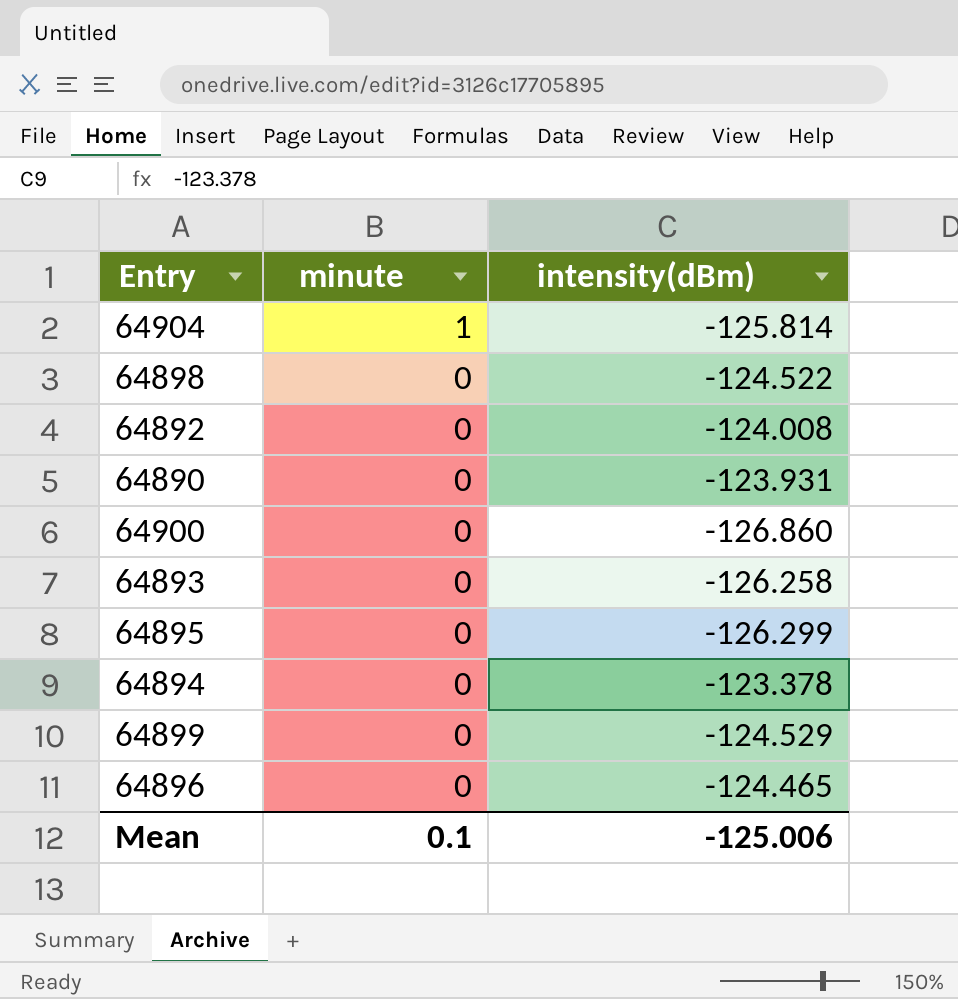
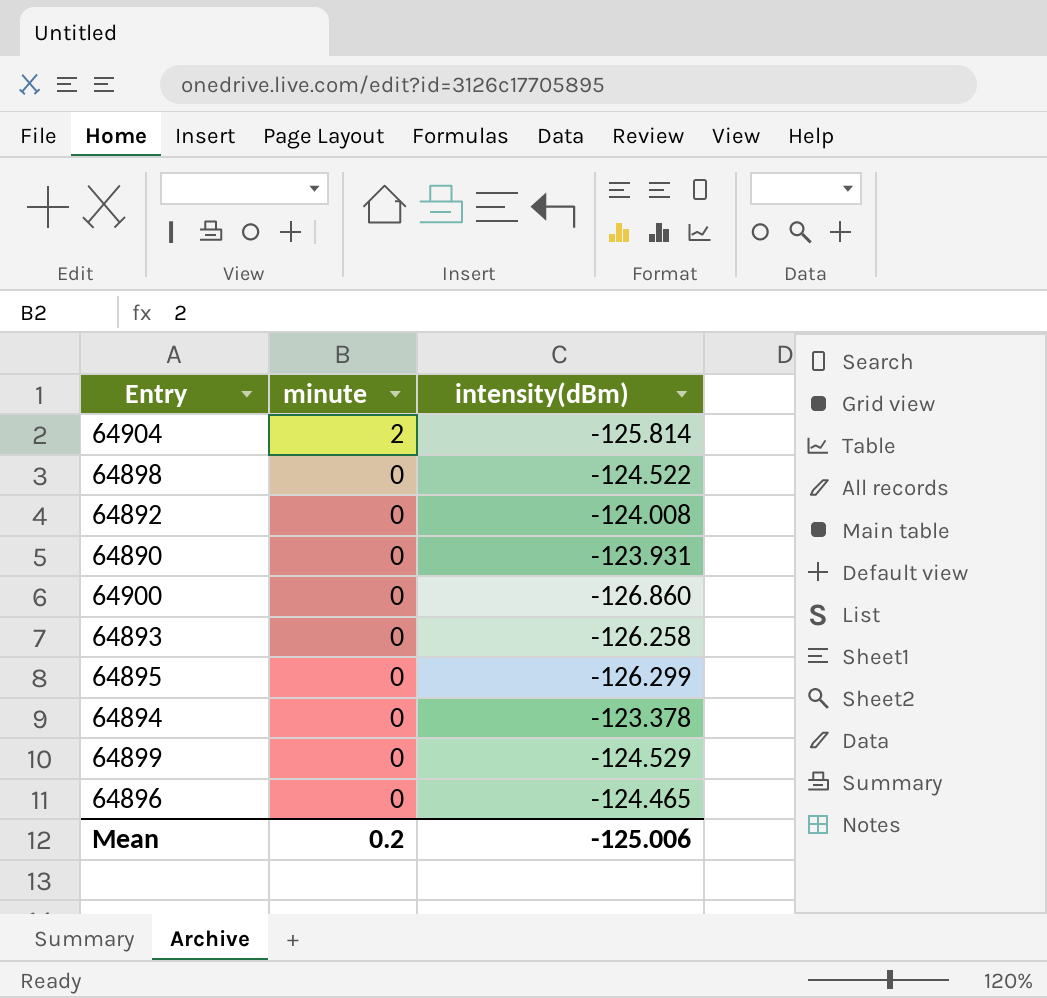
64904 | minute: 1 -> 2
Mean | minute: 0.1 -> 0.2

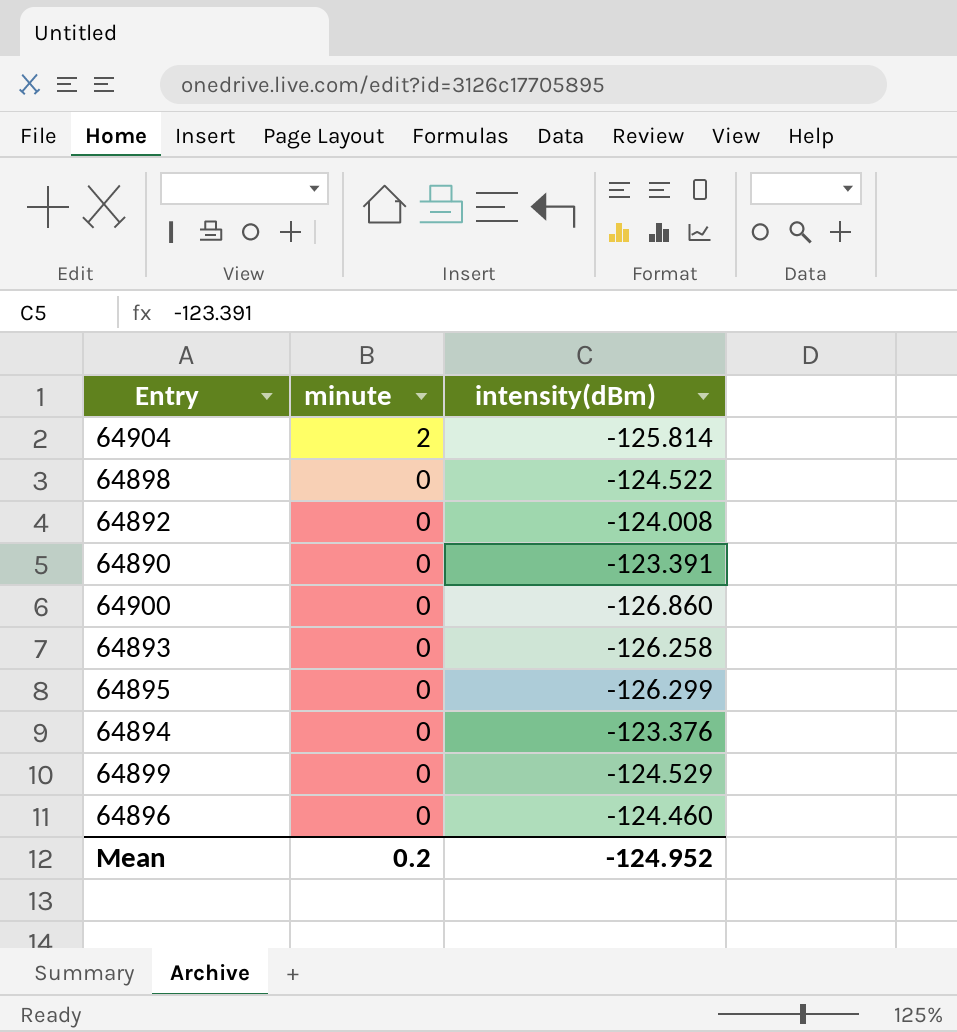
64890 | intensity(dBm): -123.931 -> -123.391
64894 | intensity(dBm): -123.378 -> -123.376
64896 | intensity(dBm): -124.465 -> -124.460
Mean | intensity(dBm): -125.006 -> -124.952

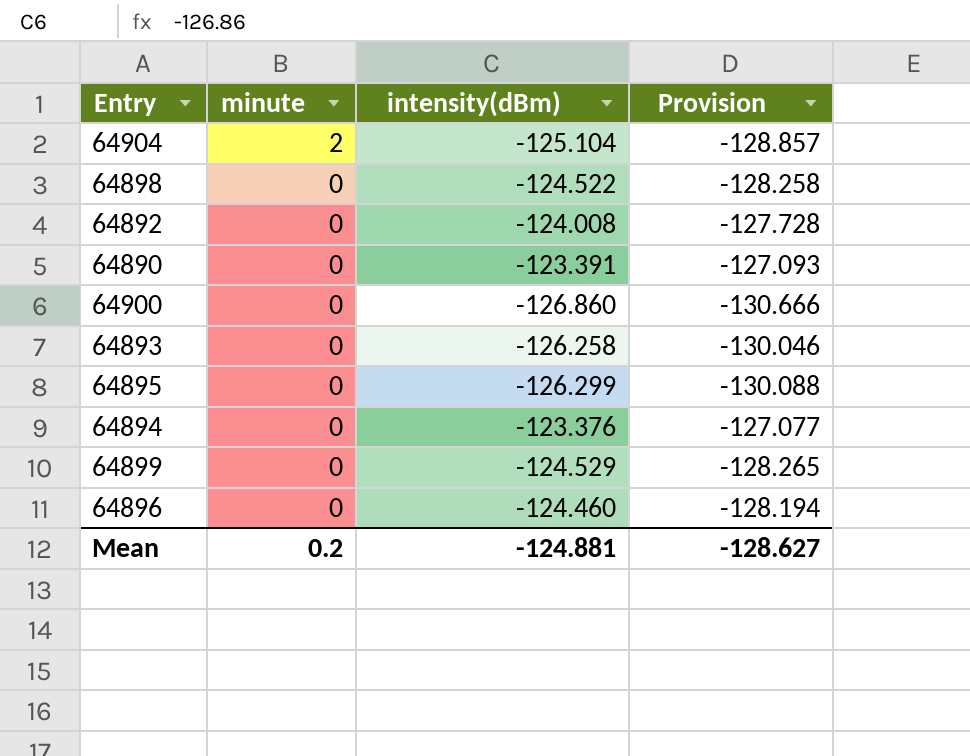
column Provision | formula: none -> [intensity(dBm)] * 1.03
64904 | intensity(dBm): -125.814 -> -125.104
Mean | intensity(dBm): -124.952 -> -124.881

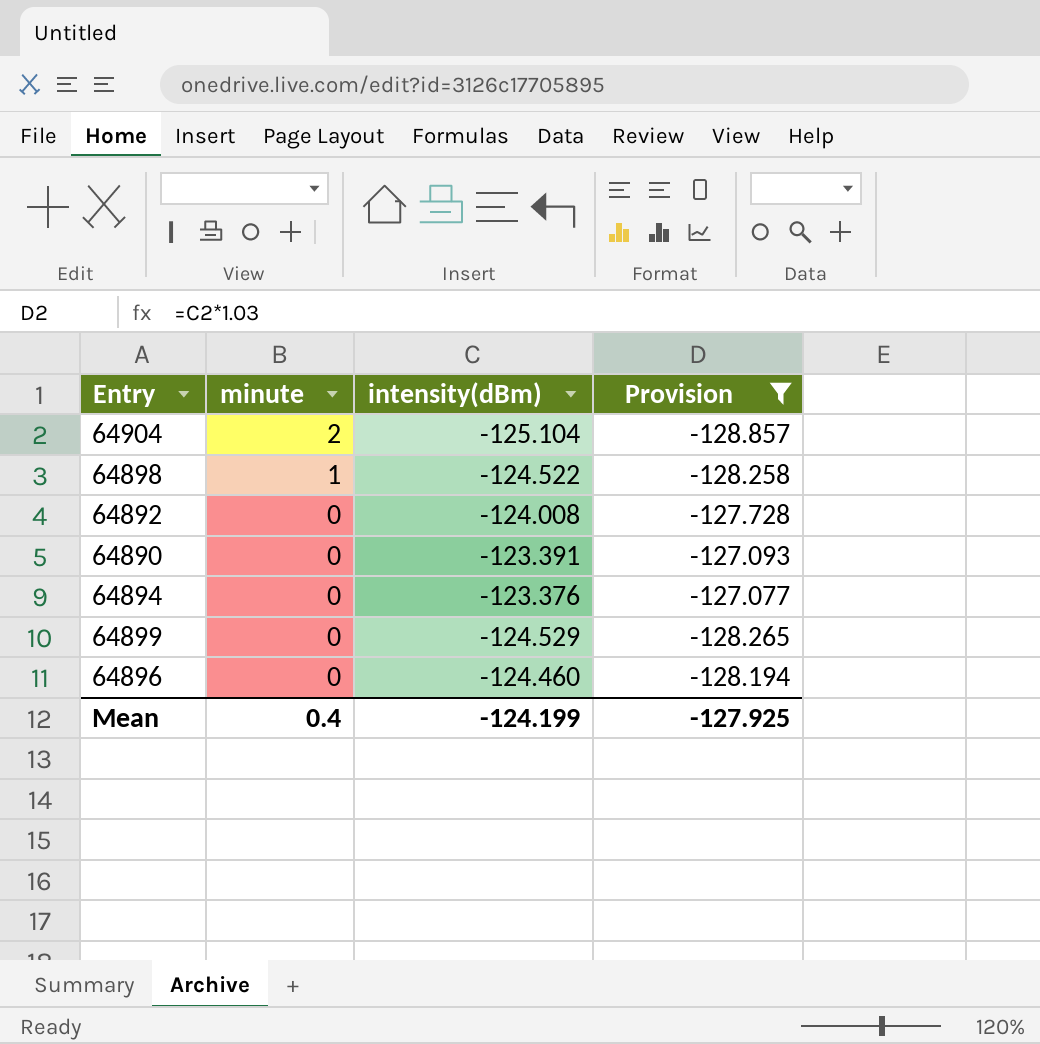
filter: none -> Provision >= -128.857
64898 | minute: 0 -> 1
Mean | minute: 0.2 -> 0.4
Mean | intensity(dBm): -124.881 -> -124.199
Mean | Provision: -128.627 -> -127.925

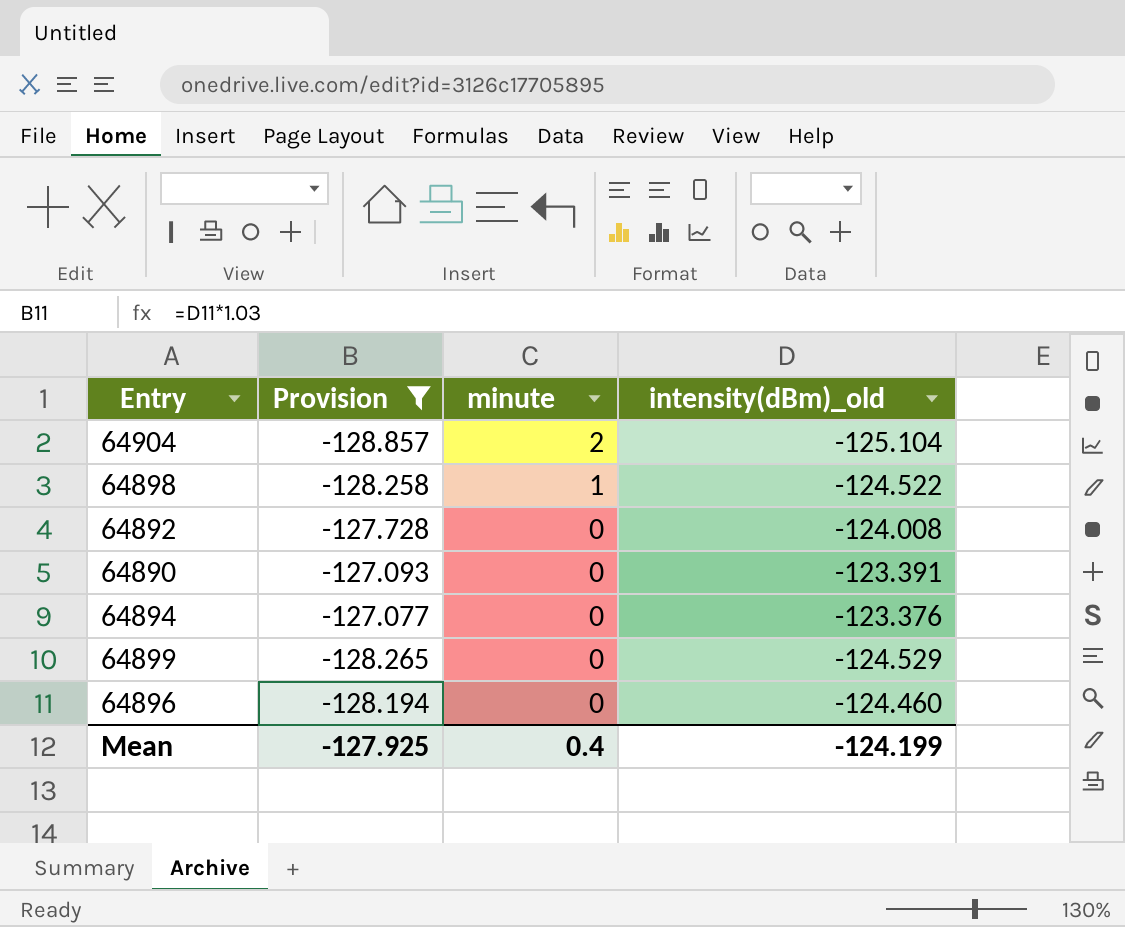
column Provision | position: 4 -> 2
column name: intensity(dBm) -> intensity(dBm)_old

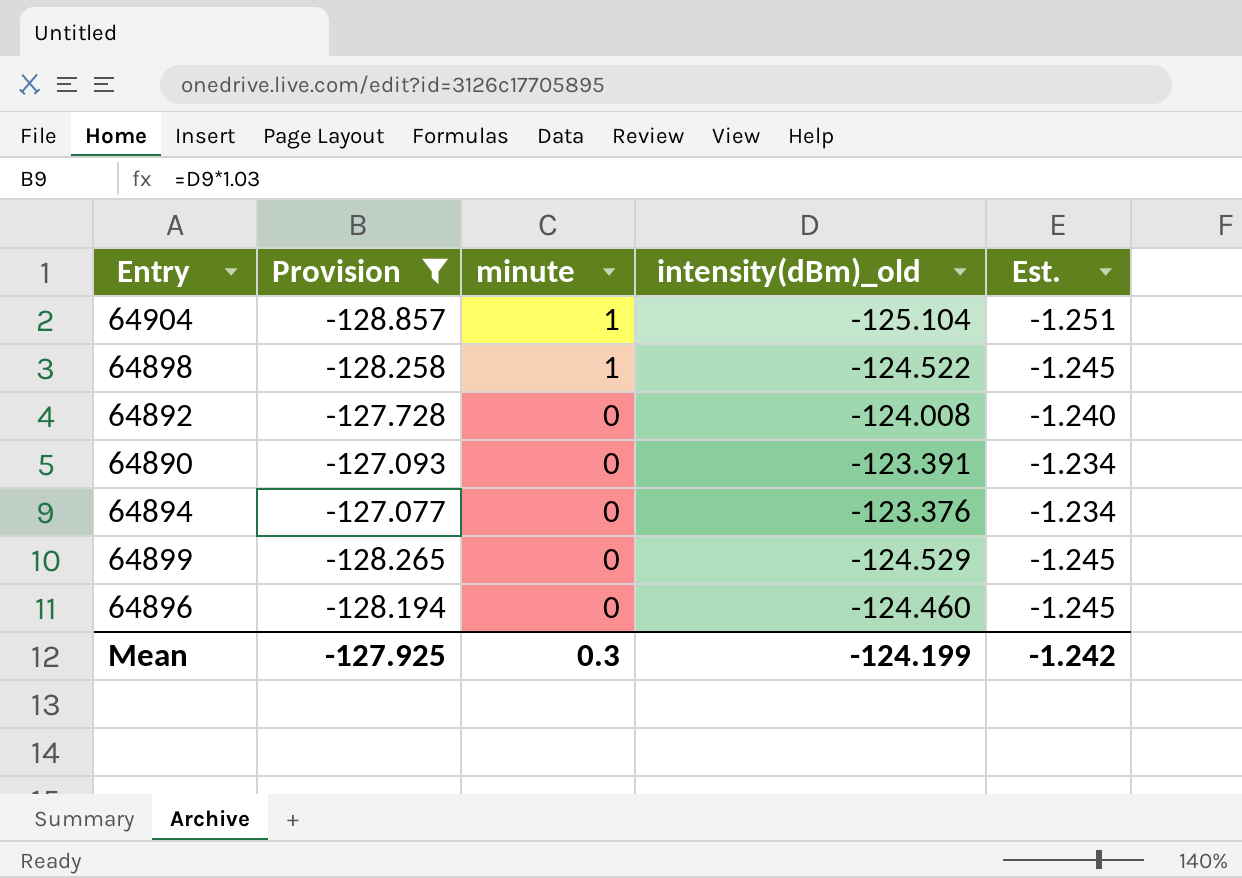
column Est. | formula: none -> [intensity(dBm)_old] * 0.01
64904 | minute: 2 -> 1
Mean | minute: 0.4 -> 0.3

